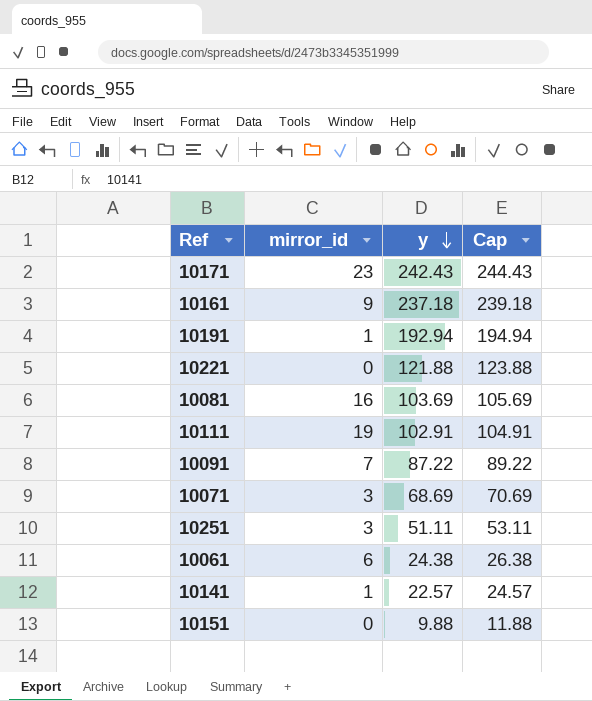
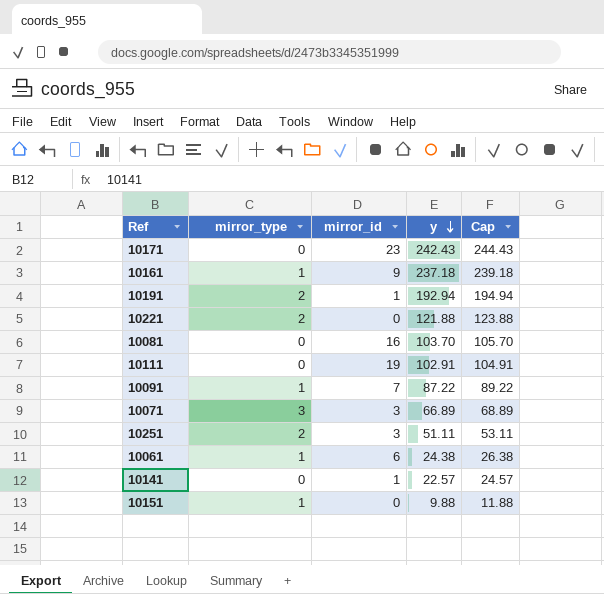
column mirror_type | position: none -> 2
10081 | y: 103.69 -> 103.70
10081 | Cap: 105.69 -> 105.70
10071 | y: 68.69 -> 66.89
10071 | Cap: 70.69 -> 68.89

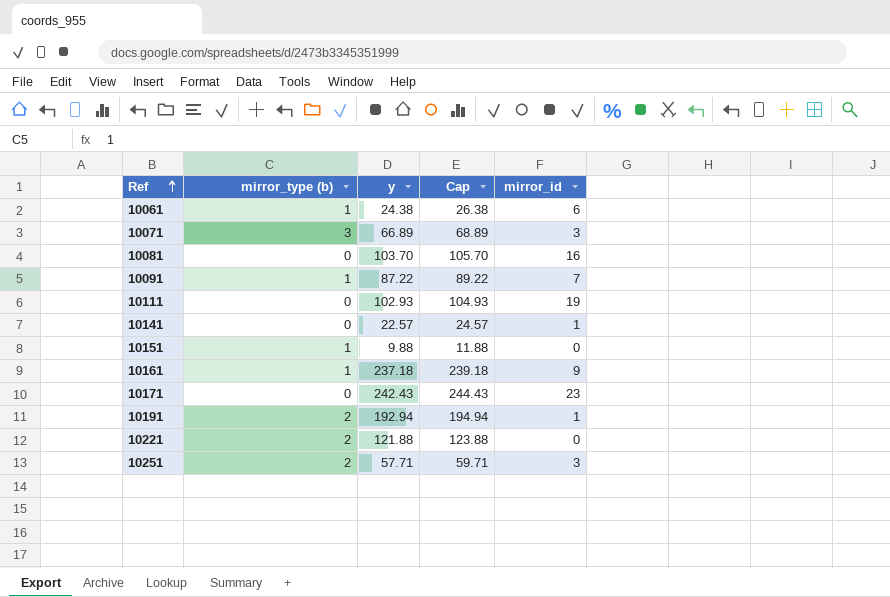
row order: y descending -> Ref ascending
column name: mirror_type -> mirror_type (b)
column mirror_id | position: 3 -> 5
10111 | y: 102.91 -> 102.93
10111 | Cap: 104.91 -> 104.93
10251 | y: 51.11 -> 57.71
10251 | Cap: 53.11 -> 59.71

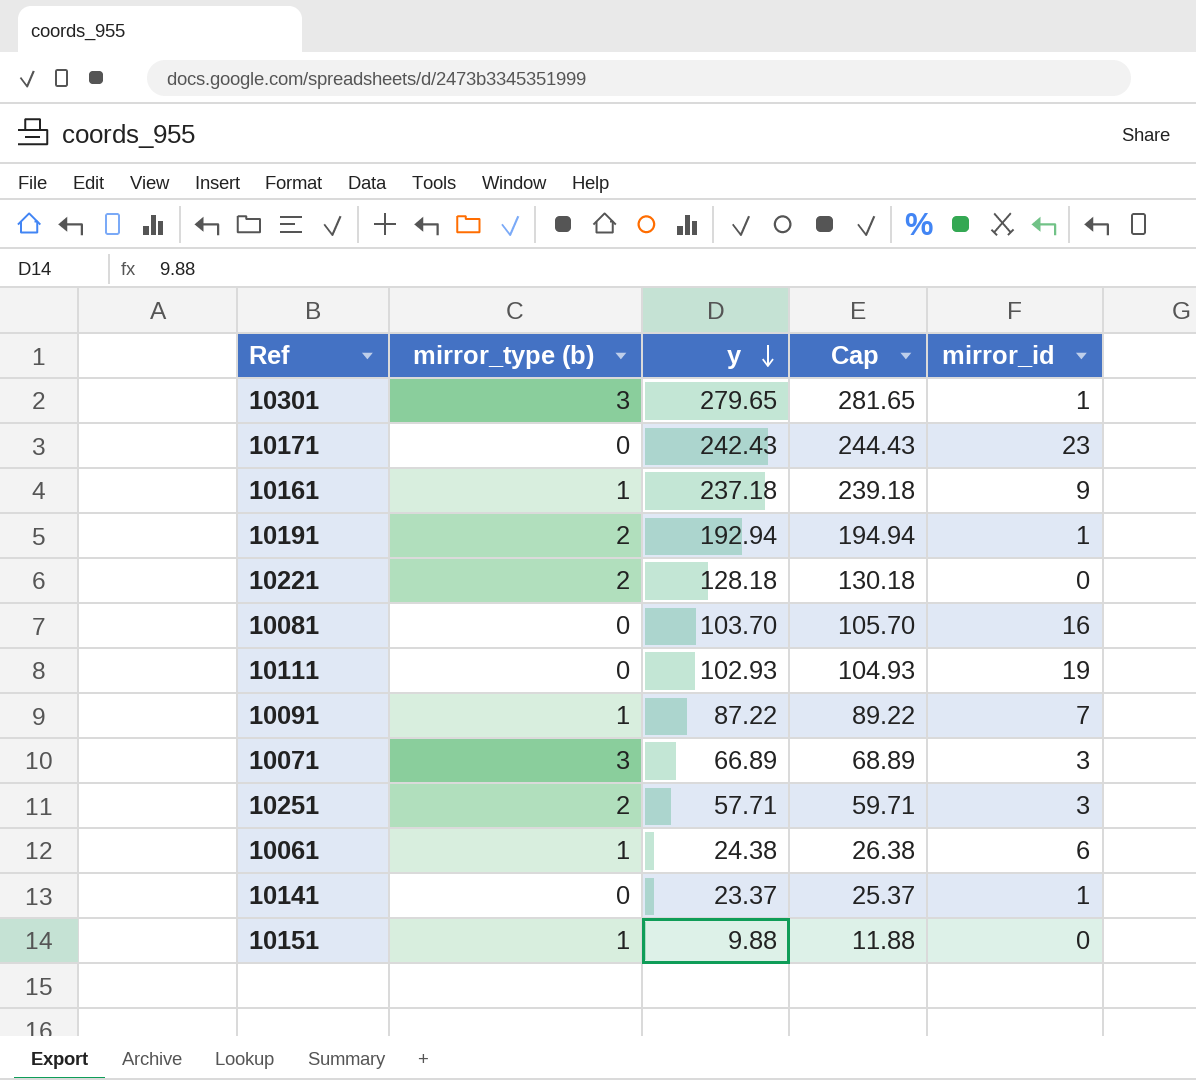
row order: Ref ascending -> y descending
row 10301: none -> 3 | 279.65 | 281.65 | 1
10221 | y: 121.88 -> 128.18
10221 | Cap: 123.88 -> 130.18
10141 | y: 22.57 -> 23.37
10141 | Cap: 24.57 -> 25.37

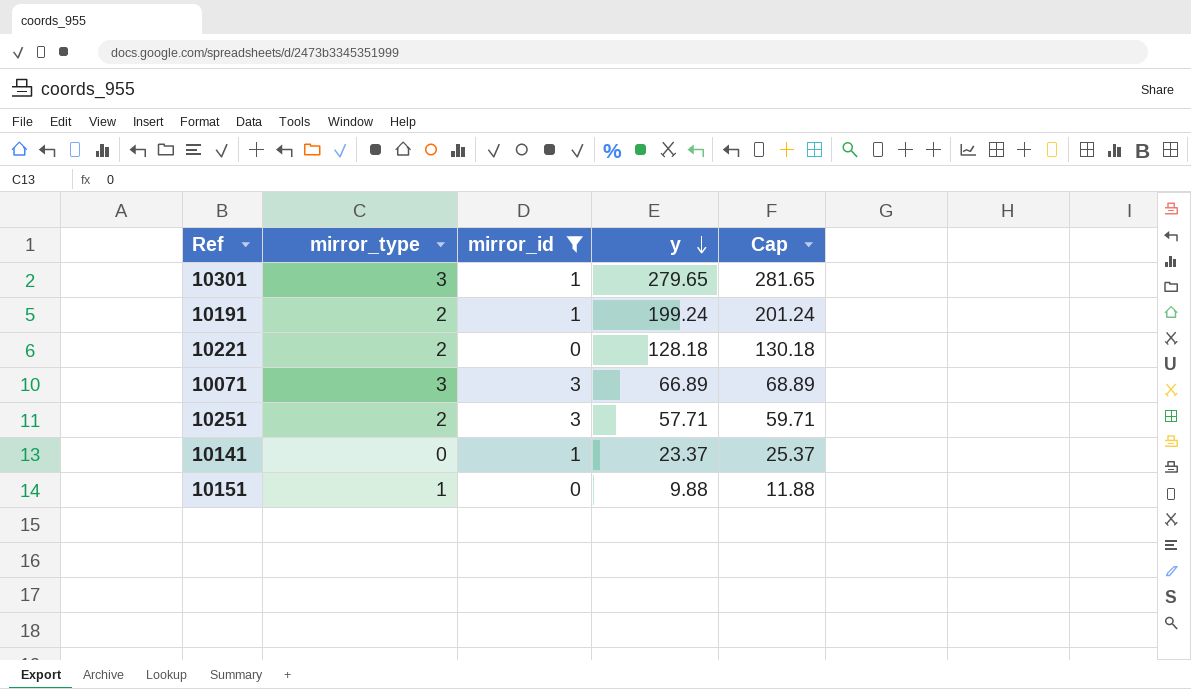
filter: none -> mirror_id <= 3
column name: mirror_type (b) -> mirror_type
column mirror_id | position: 5 -> 3
10191 | y: 192.94 -> 199.24
10191 | Cap: 194.94 -> 201.24

